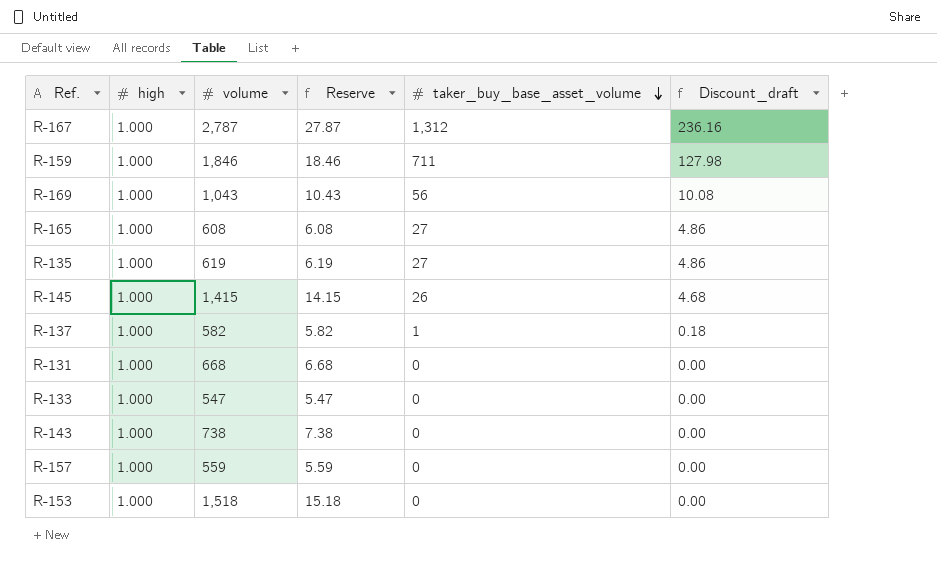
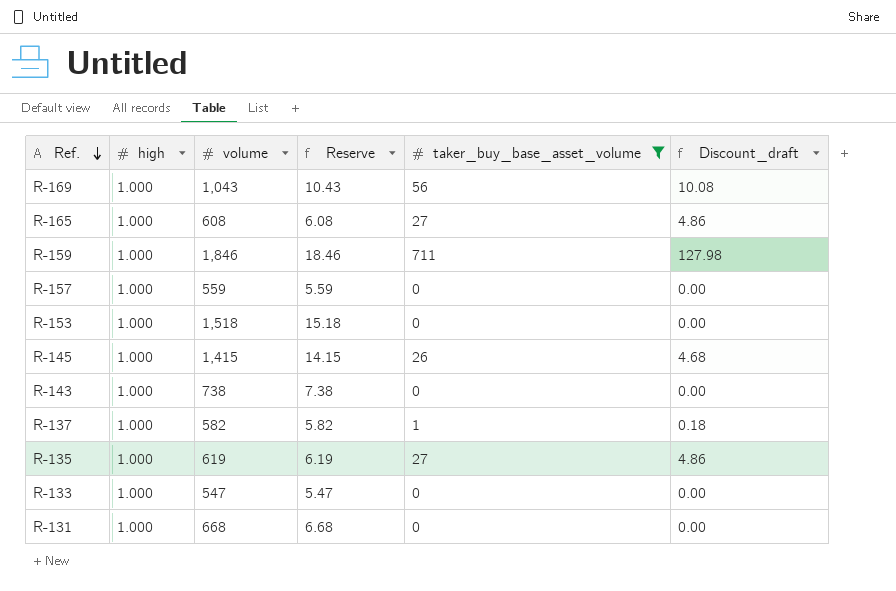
filter: none -> taker_buy_base_asset_volume != 1,312
row order: taker_buy_base_asset_volume descending -> Ref. descending

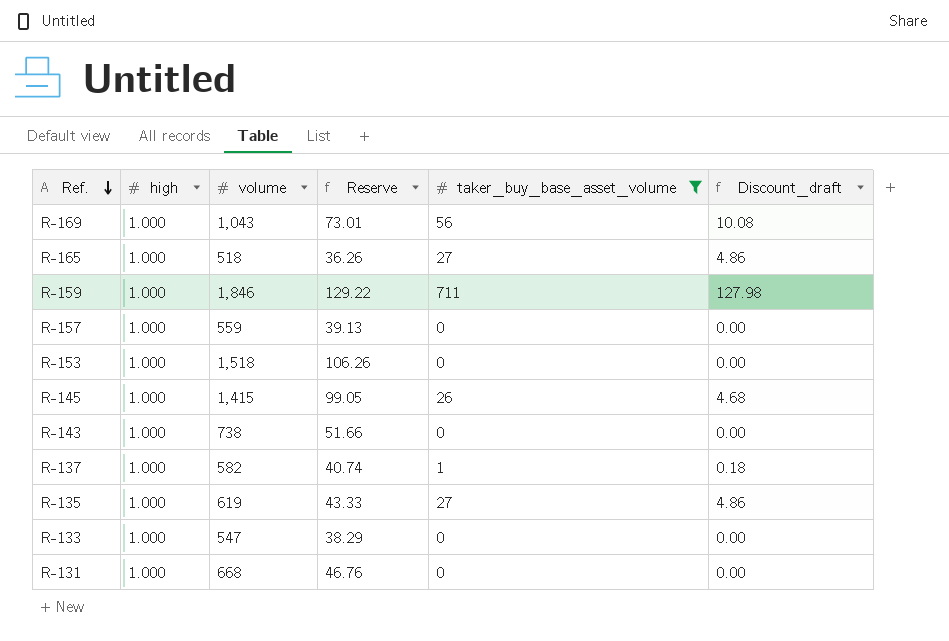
column Reserve | formula: [volume] * 0.01 -> [volume] * 0.07
R-165 | volume: 608 -> 518

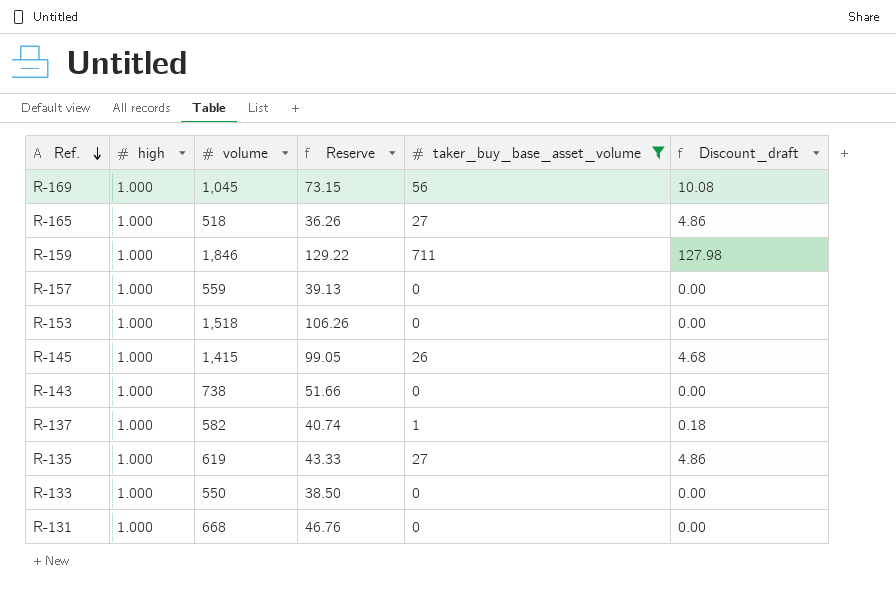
R-169 | volume: 1,043 -> 1,045
R-169 | Reserve: 73.01 -> 73.15
R-133 | volume: 547 -> 550
R-133 | Reserve: 38.29 -> 38.50

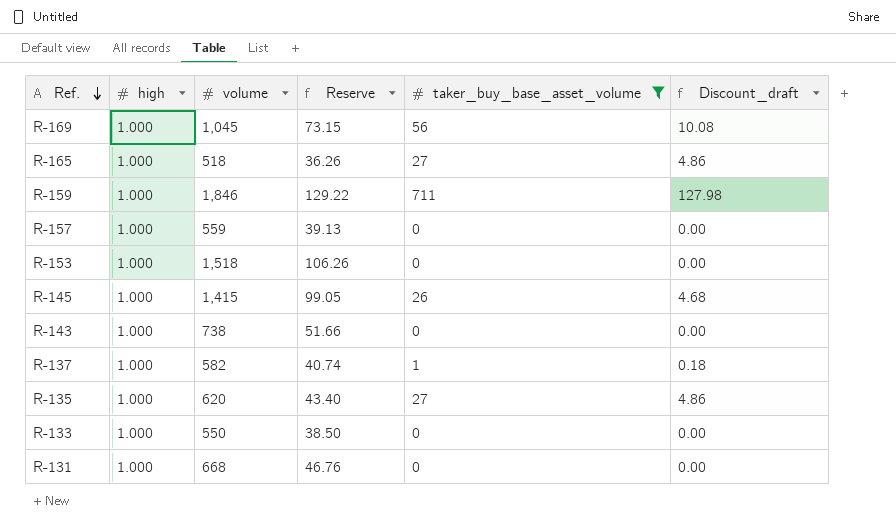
R-135 | volume: 619 -> 620
R-135 | Reserve: 43.33 -> 43.40

